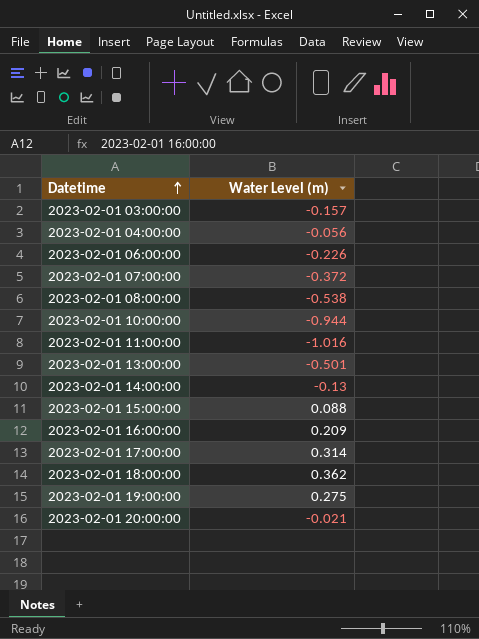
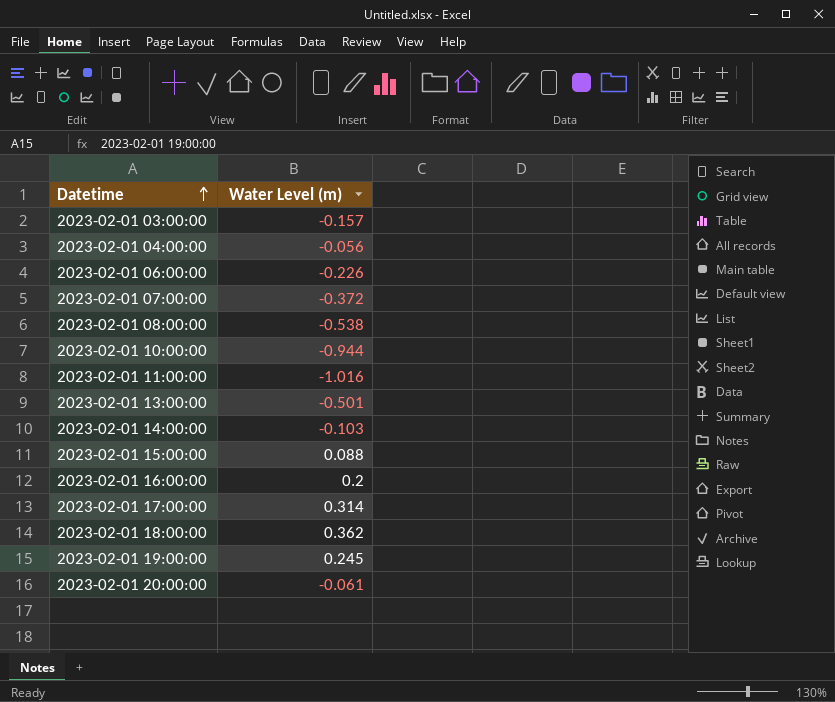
2023-02-01 14:00:00 | Water Level (m): -0.13 -> -0.103
2023-02-01 16:00:00 | Water Level (m): 0.209 -> 0.2
2023-02-01 19:00:00 | Water Level (m): 0.275 -> 0.245
2023-02-01 20:00:00 | Water Level (m): -0.021 -> -0.061

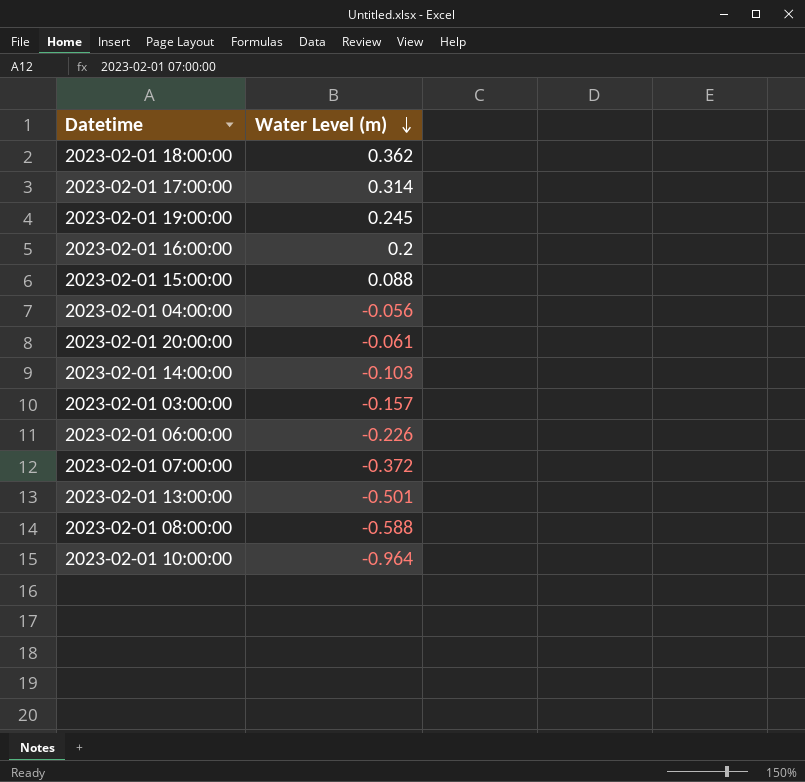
row order: Datetime ascending -> Water Level (m) descending
row 2023-02-01 11:00:00: -1.016 -> none
2023-02-01 08:00:00 | Water Level (m): -0.538 -> -0.588
2023-02-01 10:00:00 | Water Level (m): -0.944 -> -0.964

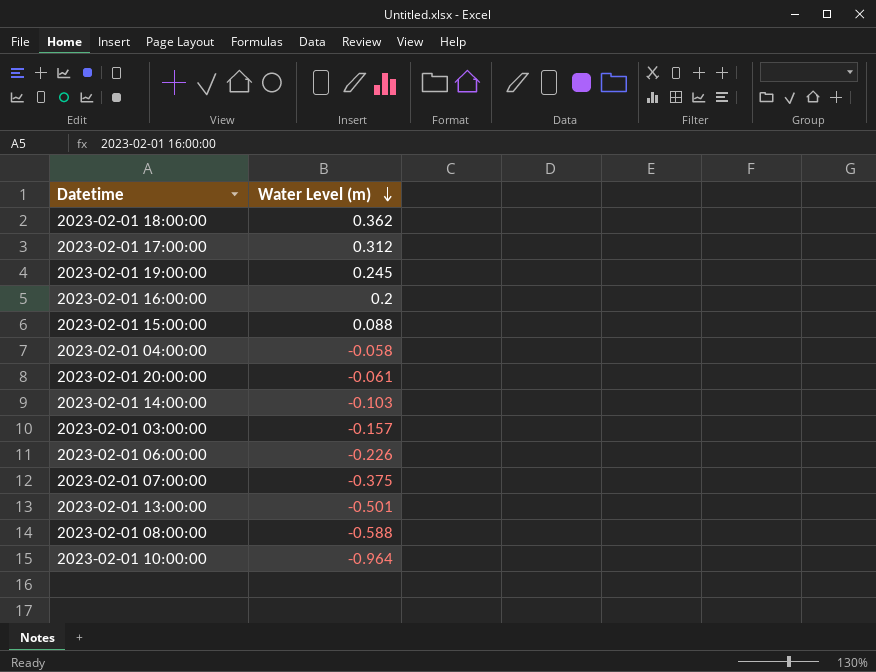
2023-02-01 17:00:00 | Water Level (m): 0.314 -> 0.312
2023-02-01 04:00:00 | Water Level (m): -0.056 -> -0.058
2023-02-01 07:00:00 | Water Level (m): -0.372 -> -0.375

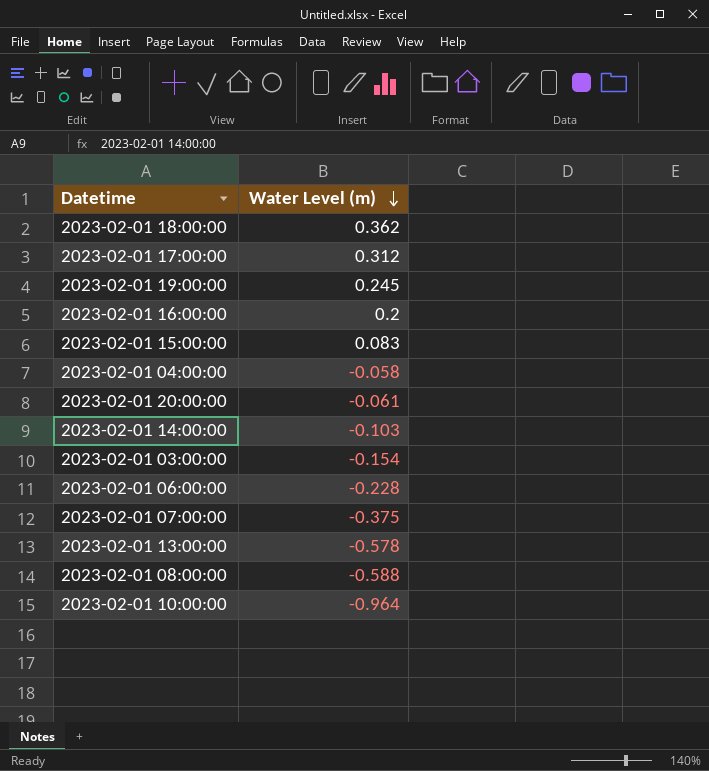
2023-02-01 15:00:00 | Water Level (m): 0.088 -> 0.083
2023-02-01 03:00:00 | Water Level (m): -0.157 -> -0.154
2023-02-01 06:00:00 | Water Level (m): -0.226 -> -0.228
2023-02-01 13:00:00 | Water Level (m): -0.501 -> -0.578

